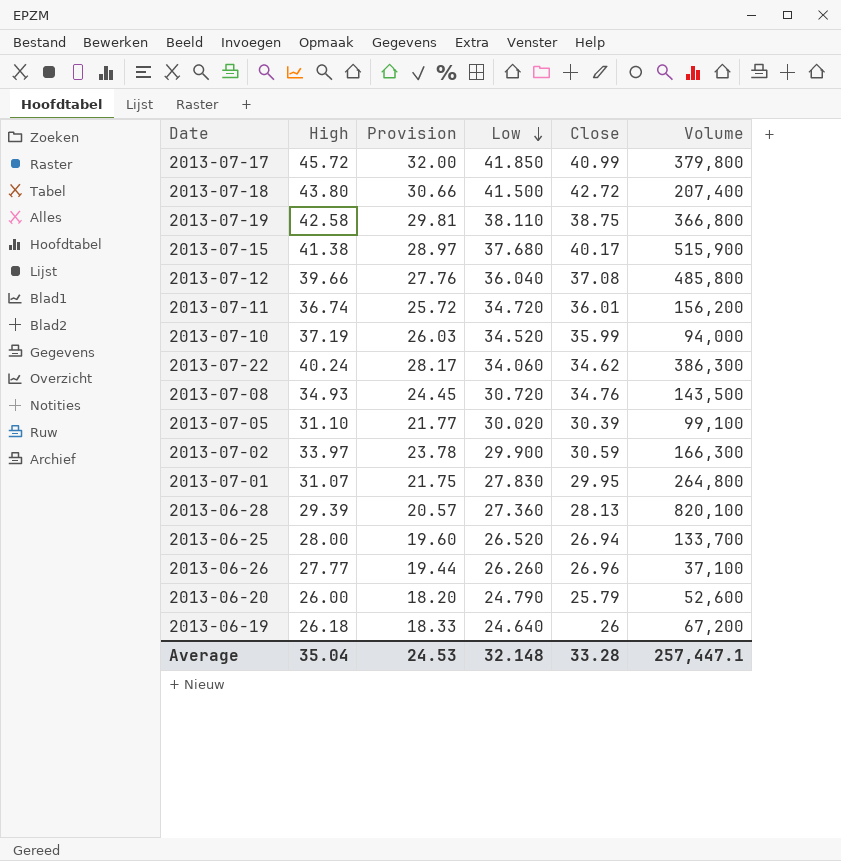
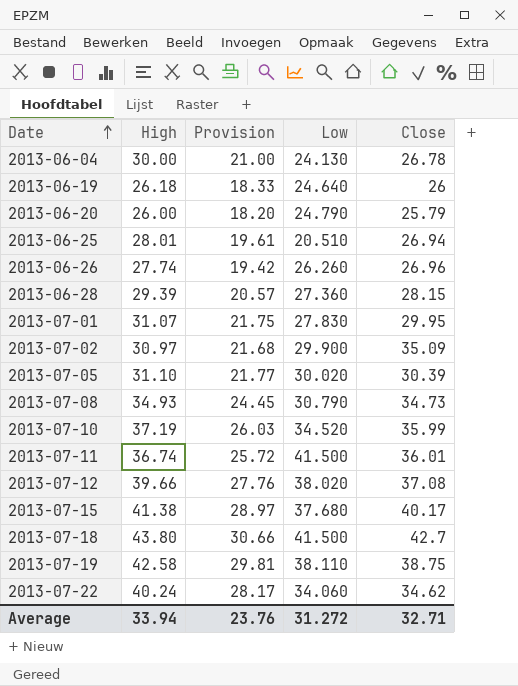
row order: Low descending -> Date ascending
column Volume | position: 6 -> none
row 2013-07-17: 45.72 | 32.00 | 41.850 | 40.99 | 379,800 -> none
row 2013-06-04: none -> 30.00 | 21.00 | 24.130 | 26.78
2013-06-25 | High: 28.00 -> 28.01
2013-06-25 | Provision: 19.60 -> 19.61
2013-06-25 | Low: 26.520 -> 20.510
2013-06-26 | High: 27.77 -> 27.74
2013-06-26 | Provision: 19.44 -> 19.42
2013-06-28 | Close: 28.13 -> 28.15
2013-07-02 | High: 33.97 -> 30.97
2013-07-02 | Provision: 23.78 -> 21.68
2013-07-02 | Close: 30.59 -> 35.09
2013-07-08 | Low: 30.720 -> 30.790
2013-07-08 | Close: 34.76 -> 34.73
2013-07-11 | Low: 34.720 -> 41.500
2013-07-12 | Low: 36.040 -> 38.020
2013-07-18 | Close: 42.72 -> 42.7
Average | High: 35.04 -> 33.94
Average | Provision: 24.53 -> 23.76
Average | Low: 32.148 -> 31.272
Average | Close: 33.28 -> 32.71

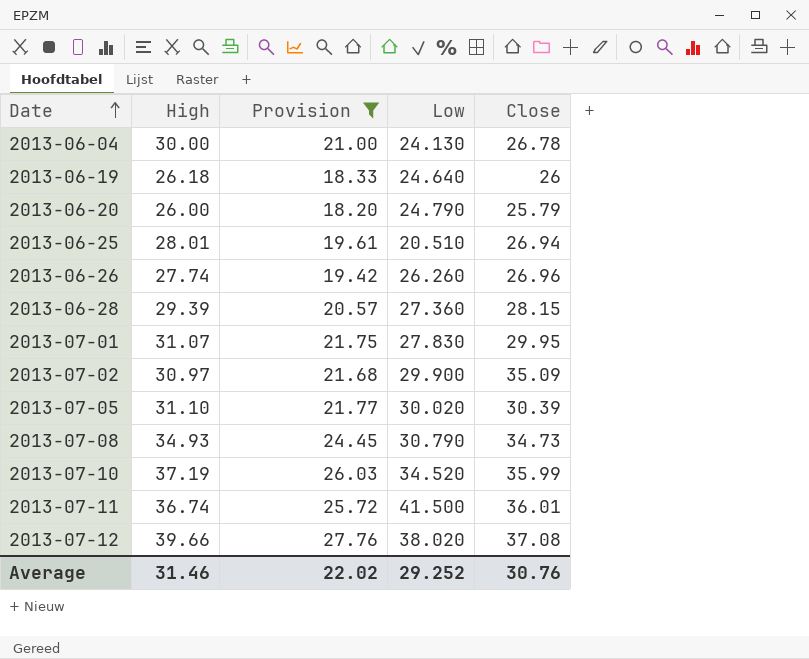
filter: none -> Provision <= 27.76
Average | High: 33.94 -> 31.46
Average | Provision: 23.76 -> 22.02
Average | Low: 31.272 -> 29.252
Average | Close: 32.71 -> 30.76

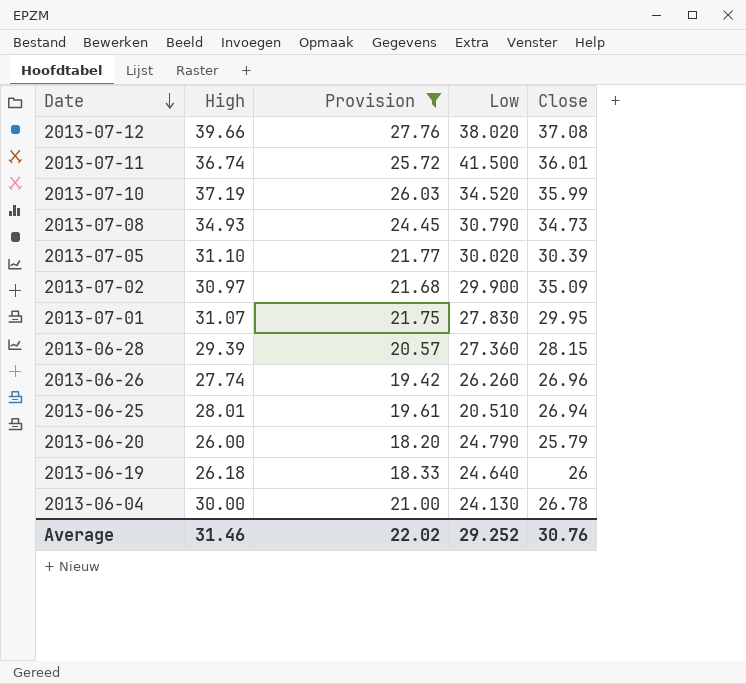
row order: Date ascending -> Date descending

